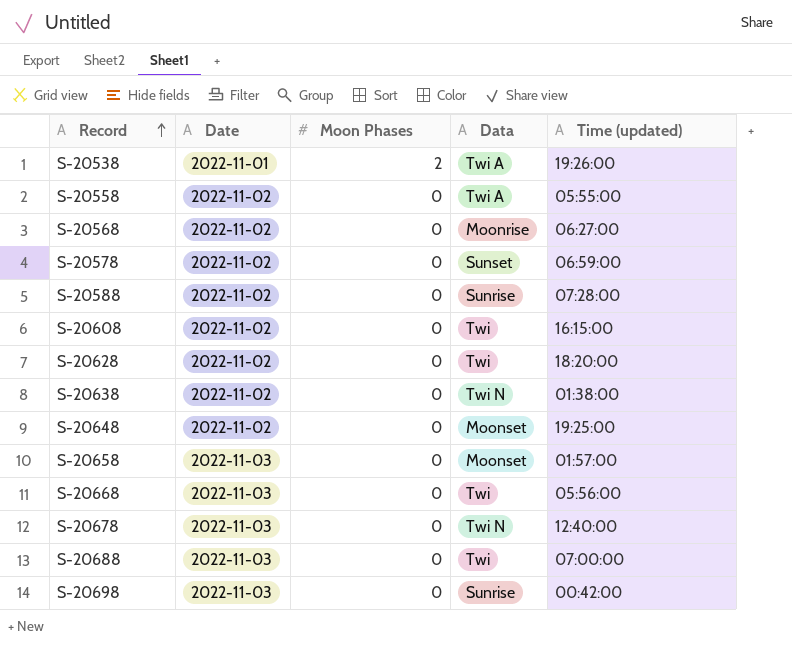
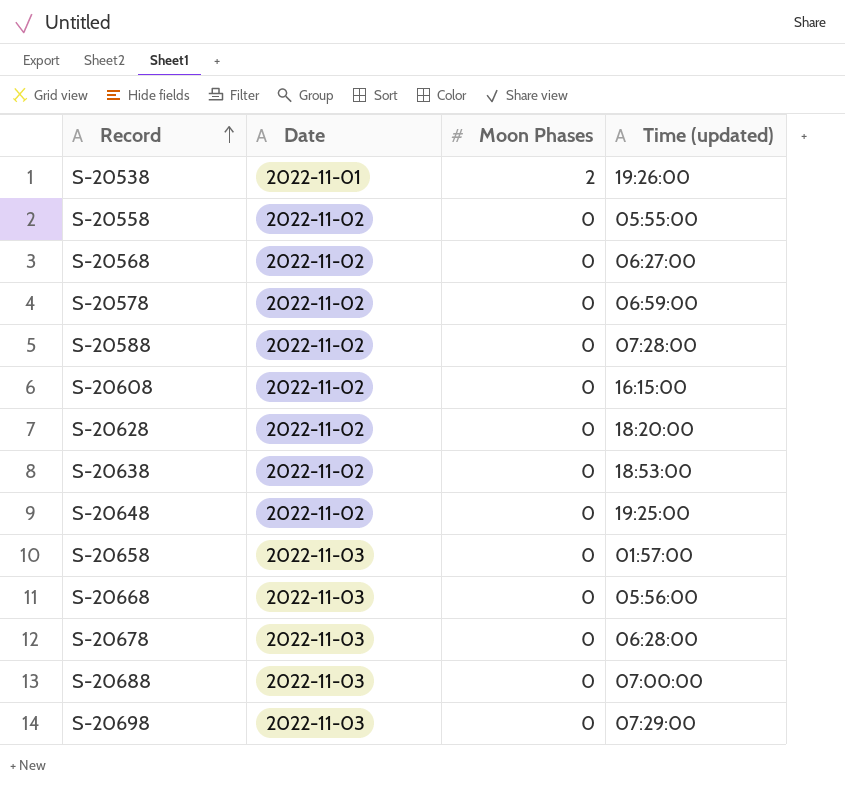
column Data | position: 4 -> none
S-20638 | Time (updated): 01:38:00 -> 18:53:00
S-20678 | Time (updated): 12:40:00 -> 06:28:00
S-20698 | Time (updated): 00:42:00 -> 07:29:00

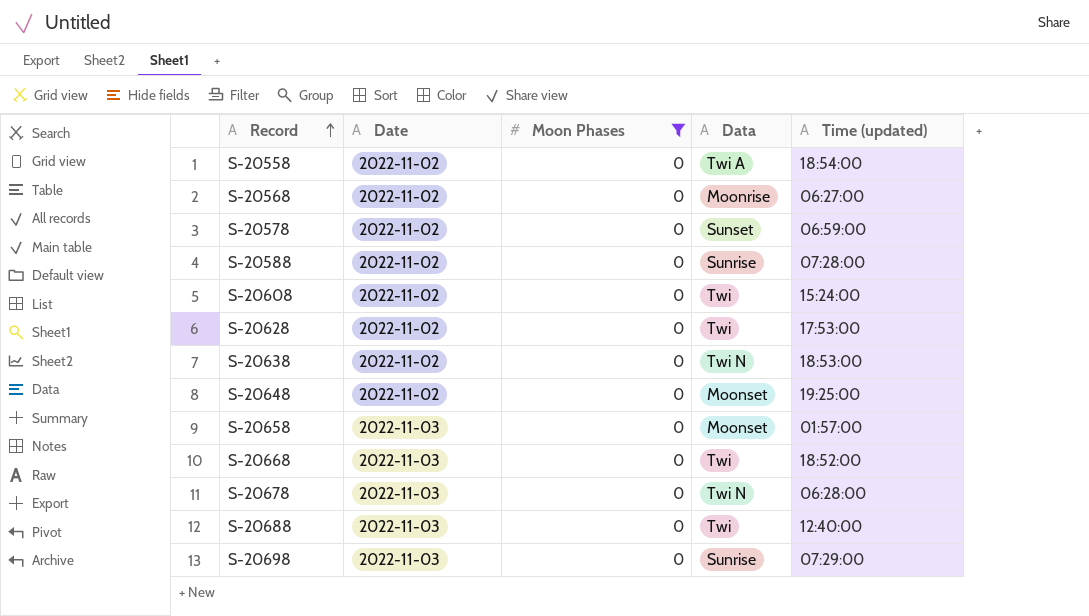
filter: none -> Moon Phases = 0
column Data | position: none -> 4
S-20558 | Time (updated): 05:55:00 -> 18:54:00
S-20608 | Time (updated): 16:15:00 -> 15:24:00
S-20628 | Time (updated): 18:20:00 -> 17:53:00
S-20668 | Time (updated): 05:56:00 -> 18:52:00
S-20688 | Time (updated): 07:00:00 -> 12:40:00

